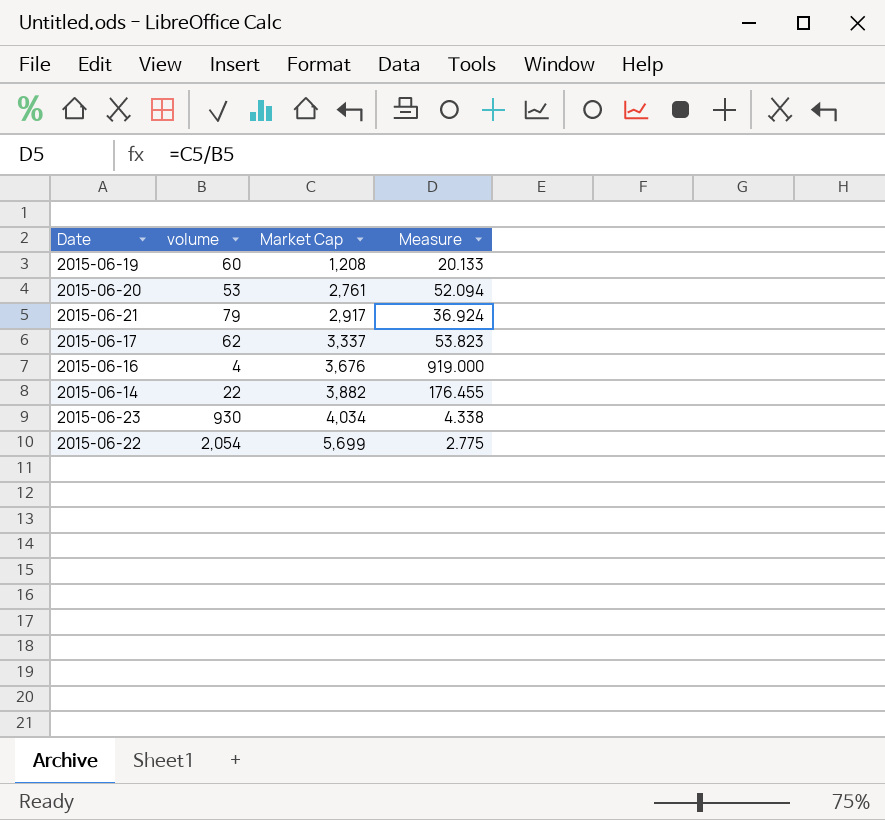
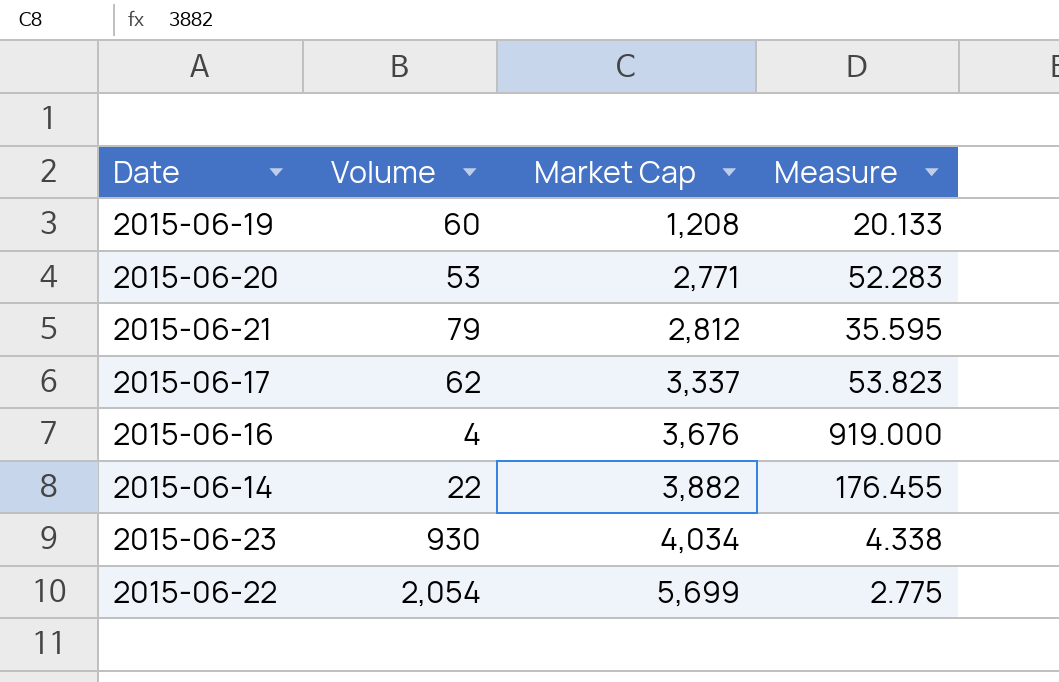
column name: volume -> Volume
2015-06-20 | Market Cap: 2,761 -> 2,771
2015-06-20 | Measure: 52.094 -> 52.283
2015-06-21 | Market Cap: 2,917 -> 2,812
2015-06-21 | Measure: 36.924 -> 35.595

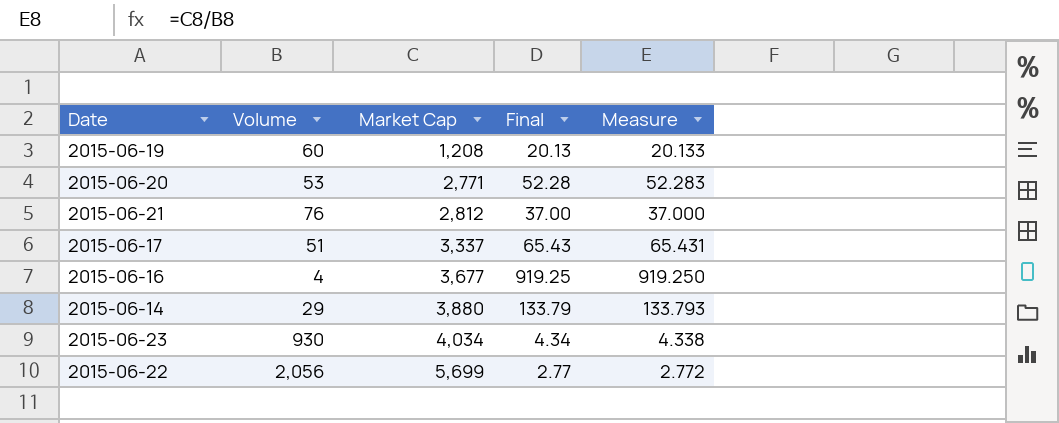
column Final | formula: none -> [Market Cap] / [Volume]
2015-06-21 | Volume: 79 -> 76
2015-06-21 | Measure: 35.595 -> 37.000
2015-06-17 | Volume: 62 -> 51
2015-06-17 | Measure: 53.823 -> 65.431
2015-06-16 | Market Cap: 3,676 -> 3,677
2015-06-16 | Measure: 919.000 -> 919.250
2015-06-14 | Volume: 22 -> 29
2015-06-14 | Market Cap: 3,882 -> 3,880
2015-06-14 | Measure: 176.455 -> 133.793
2015-06-22 | Volume: 2,054 -> 2,056
2015-06-22 | Measure: 2.775 -> 2.772

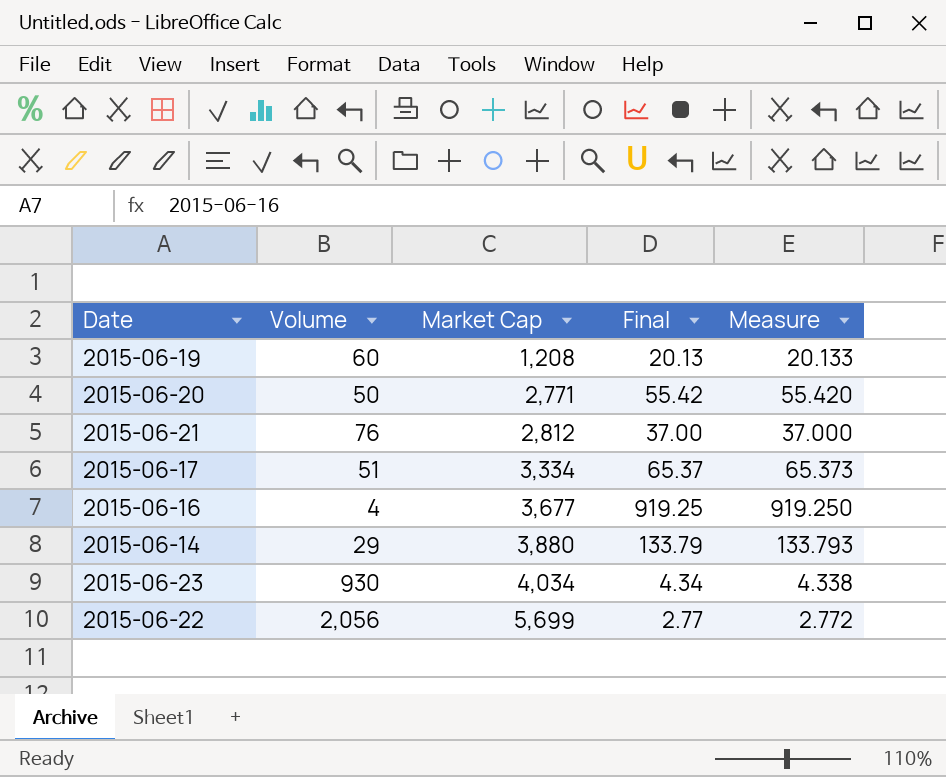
2015-06-20 | Volume: 53 -> 50
2015-06-20 | Final: 52.28 -> 55.42
2015-06-20 | Measure: 52.283 -> 55.420
2015-06-17 | Market Cap: 3,337 -> 3,334
2015-06-17 | Final: 65.43 -> 65.37
2015-06-17 | Measure: 65.431 -> 65.373

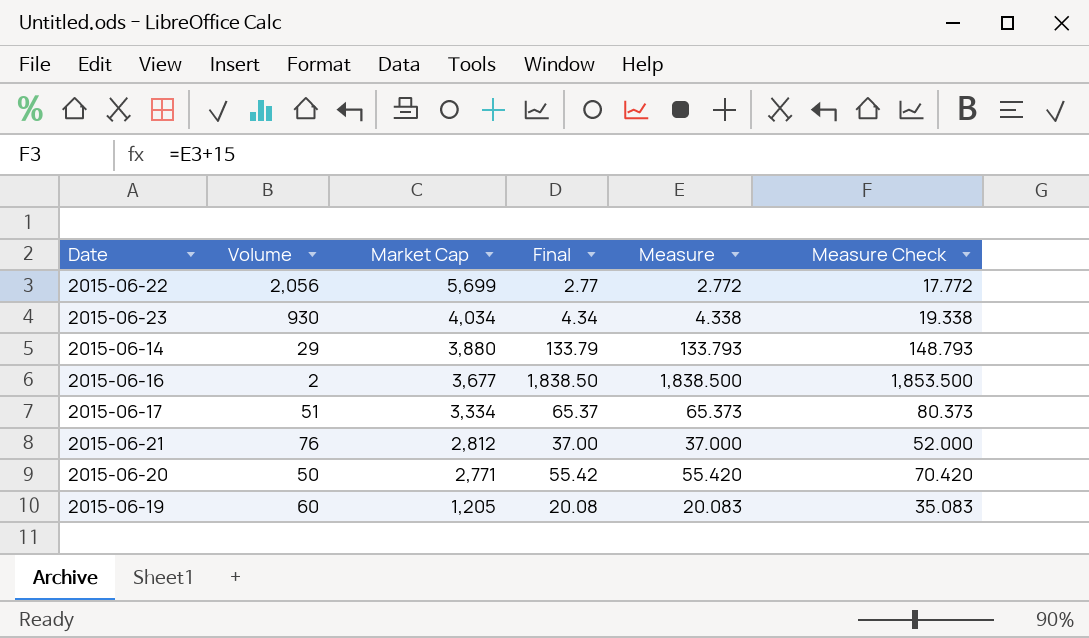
row order: Market Cap ascending -> Market Cap descending
column Measure Check | formula: none -> [Measure] + 15
2015-06-16 | Volume: 4 -> 2
2015-06-16 | Final: 919.25 -> 1,838.50
2015-06-16 | Measure: 919.250 -> 1,838.500
2015-06-19 | Market Cap: 1,208 -> 1,205
2015-06-19 | Final: 20.13 -> 20.08
2015-06-19 | Measure: 20.133 -> 20.083

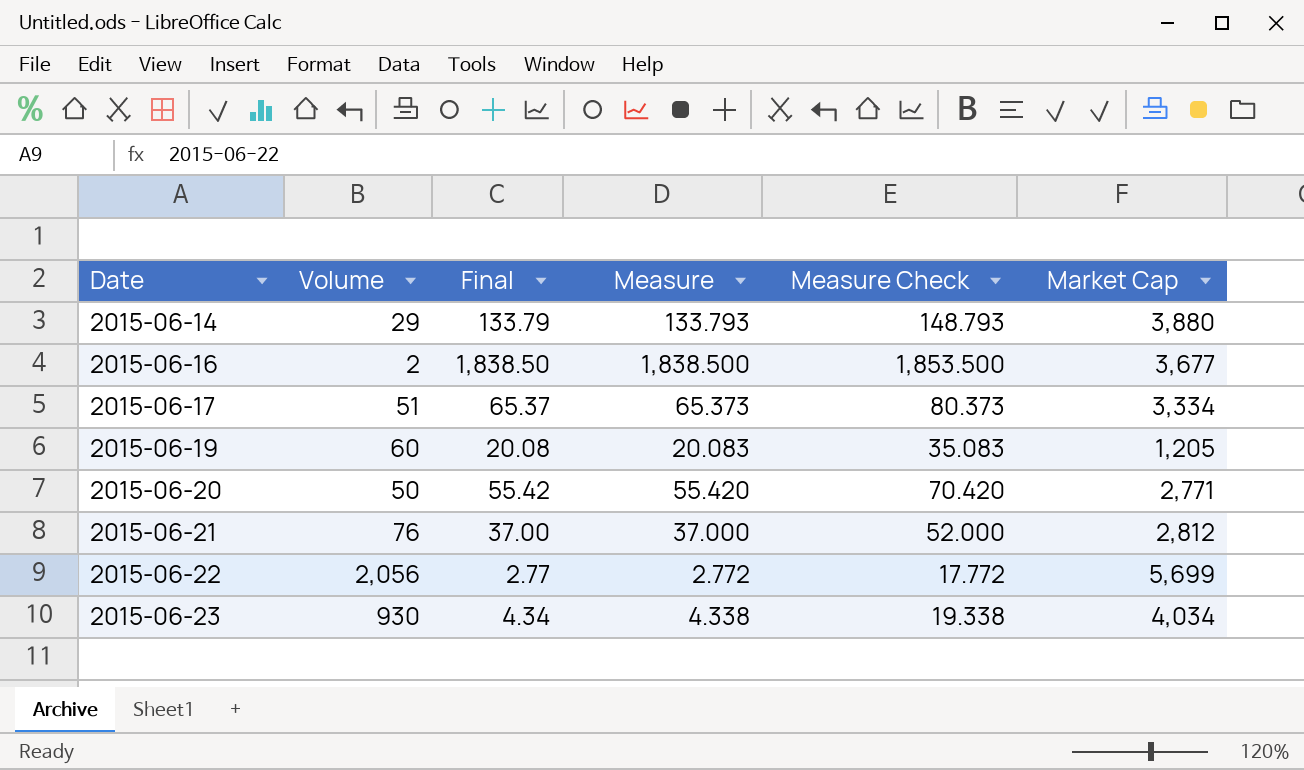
row order: Market Cap descending -> Date ascending
column Market Cap | position: 3 -> 6

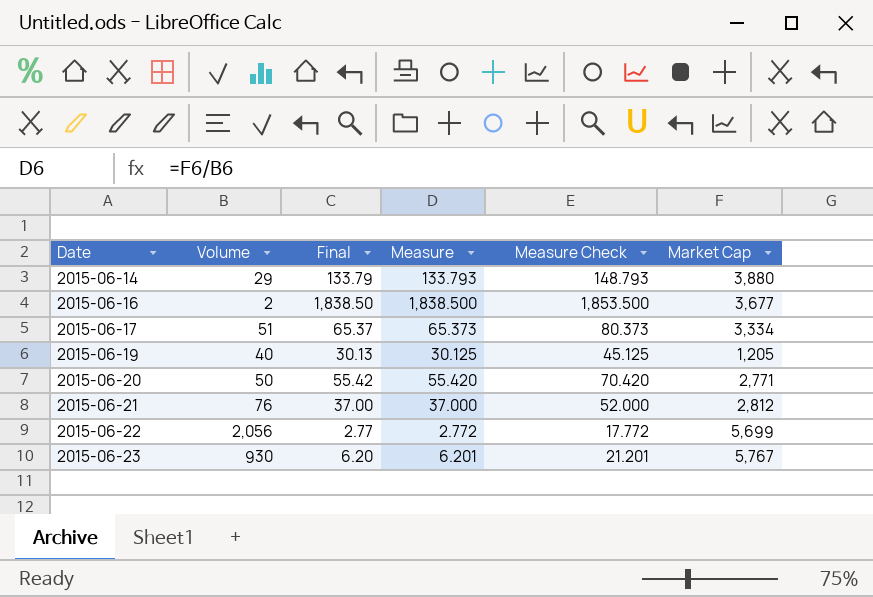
2015-06-19 | Volume: 60 -> 40
2015-06-19 | Final: 20.08 -> 30.13
2015-06-19 | Measure: 20.083 -> 30.125
2015-06-19 | Measure Check: 35.083 -> 45.125
2015-06-23 | Final: 4.34 -> 6.20
2015-06-23 | Measure: 4.338 -> 6.201
2015-06-23 | Measure Check: 19.338 -> 21.201
2015-06-23 | Market Cap: 4,034 -> 5,767

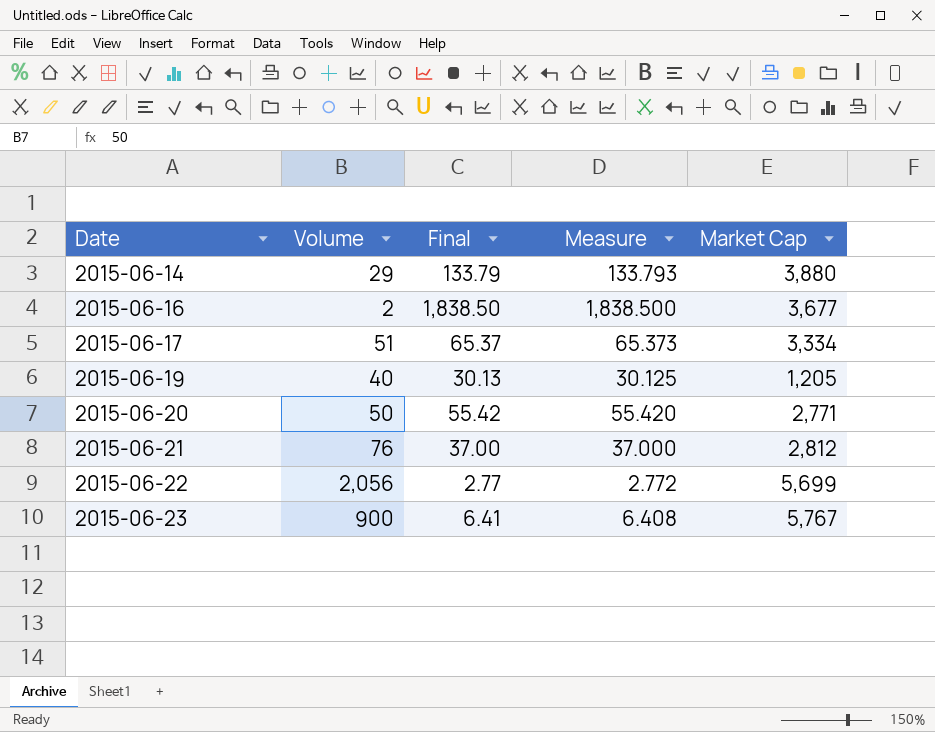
column Measure Check | formula: [Measure] + 15 -> none
2015-06-23 | Volume: 930 -> 900
2015-06-23 | Final: 6.20 -> 6.41
2015-06-23 | Measure: 6.201 -> 6.408

